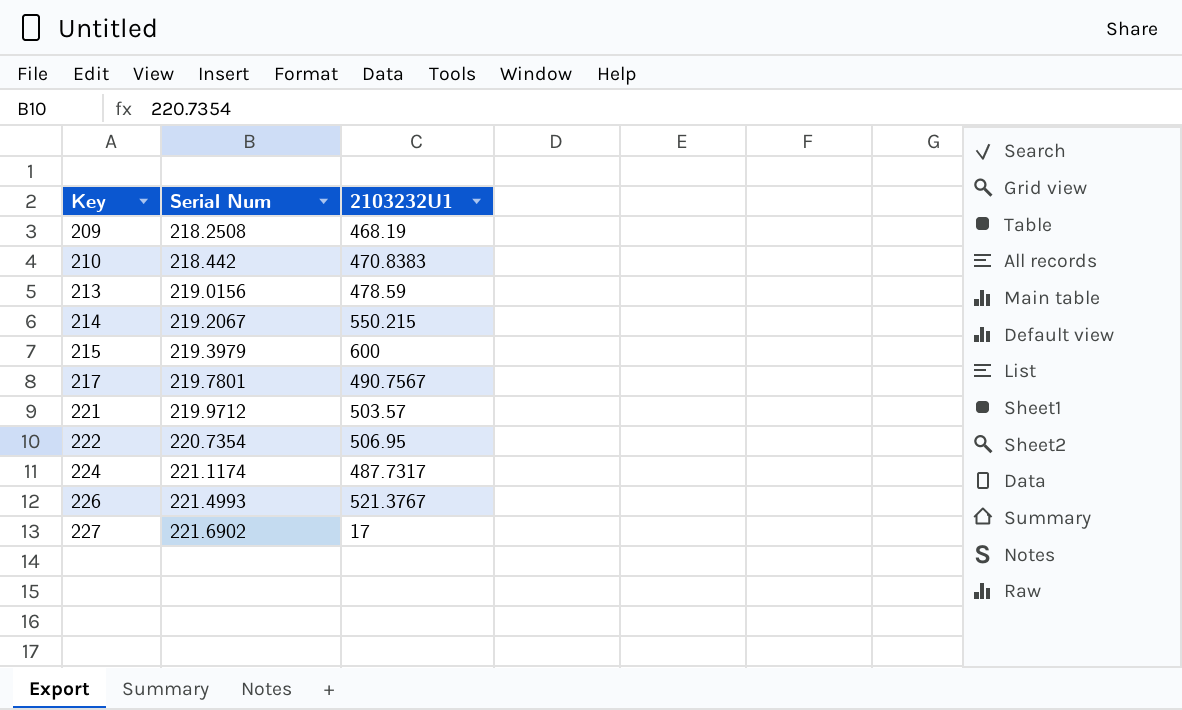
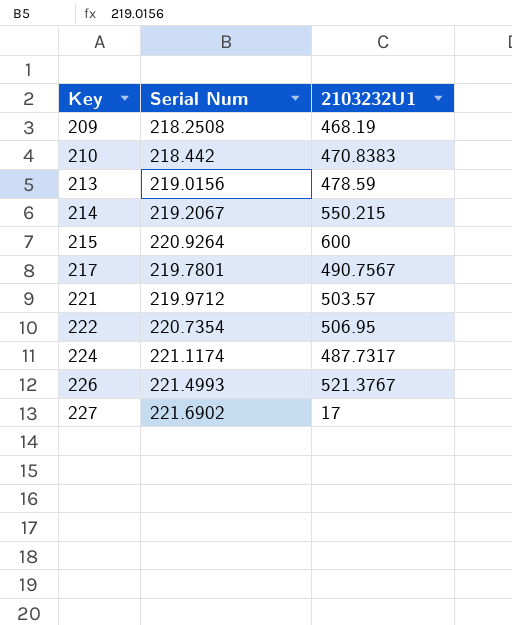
215 | Serial Num: 219.3979 -> 220.9264

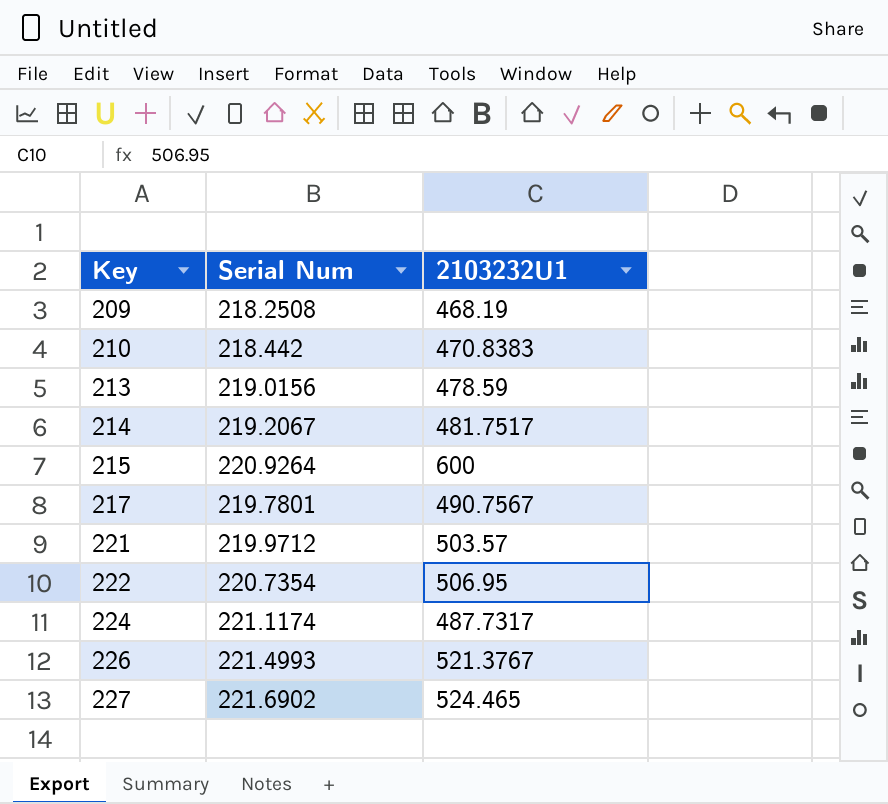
214 | 2103232U1: 550.215 -> 481.7517
227 | 2103232U1: 17 -> 524.465

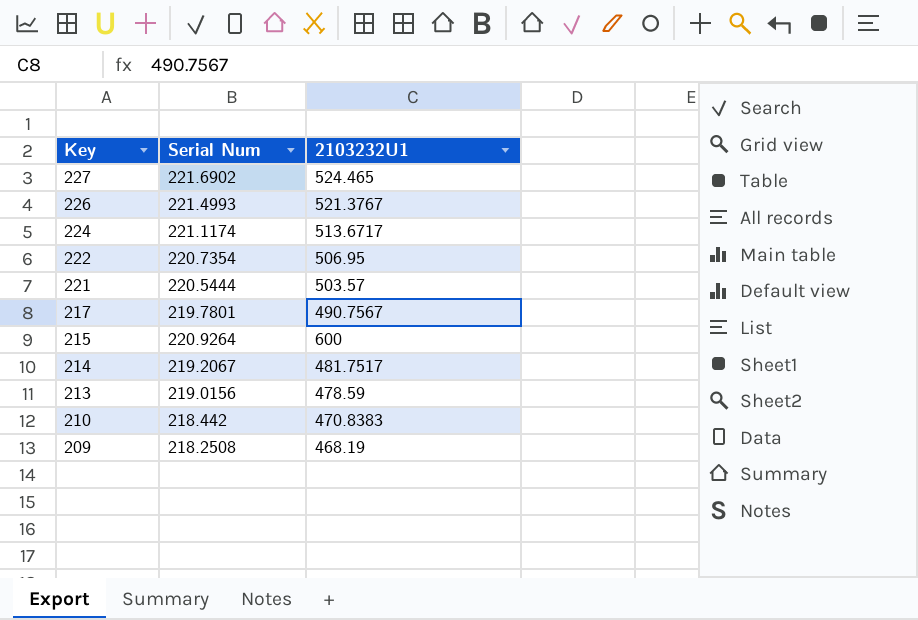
row order: Key ascending -> Key descending
224 | 2103232U1: 487.7317 -> 513.6717
221 | Serial Num: 219.9712 -> 220.5444

